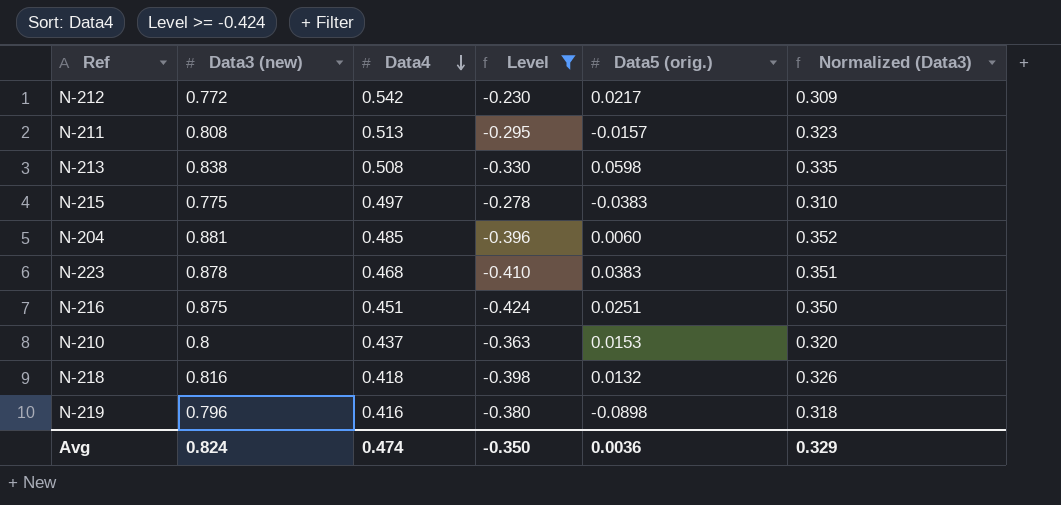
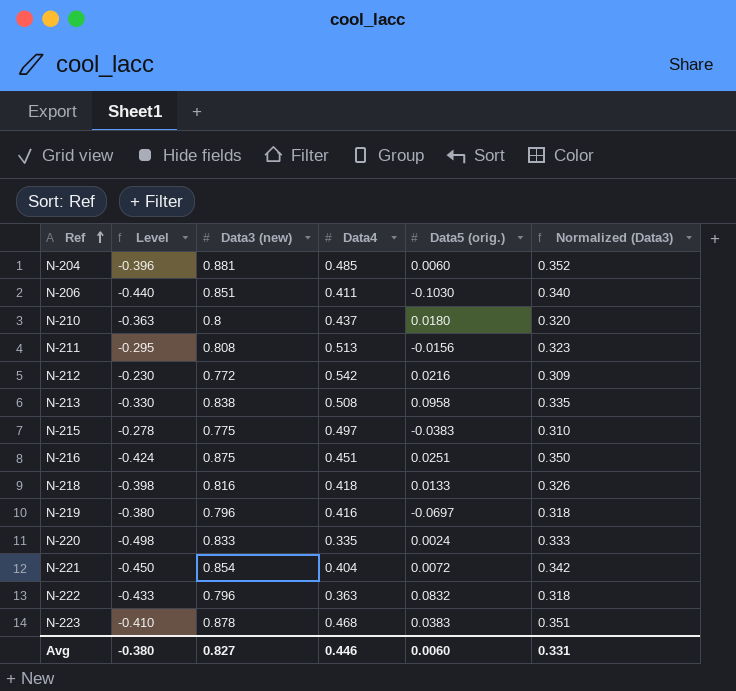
filter: Level >= -0.424 -> none
row order: Data4 descending -> Ref ascending
column Level | position: 4 -> 2
N-210 | Data5 (orig.): 0.0153 -> 0.0180
N-211 | Data5 (orig.): -0.0157 -> -0.0156
N-212 | Data5 (orig.): 0.0217 -> 0.0216
N-213 | Data5 (orig.): 0.0598 -> 0.0958
N-218 | Data5 (orig.): 0.0132 -> 0.0133
N-219 | Data5 (orig.): -0.0898 -> -0.0697
Avg | Level: -0.350 -> -0.380
Avg | Data3 (new): 0.824 -> 0.827
Avg | Data4: 0.474 -> 0.446
Avg | Data5 (orig.): 0.0036 -> 0.0060
Avg | Normalized (Data3): 0.329 -> 0.331

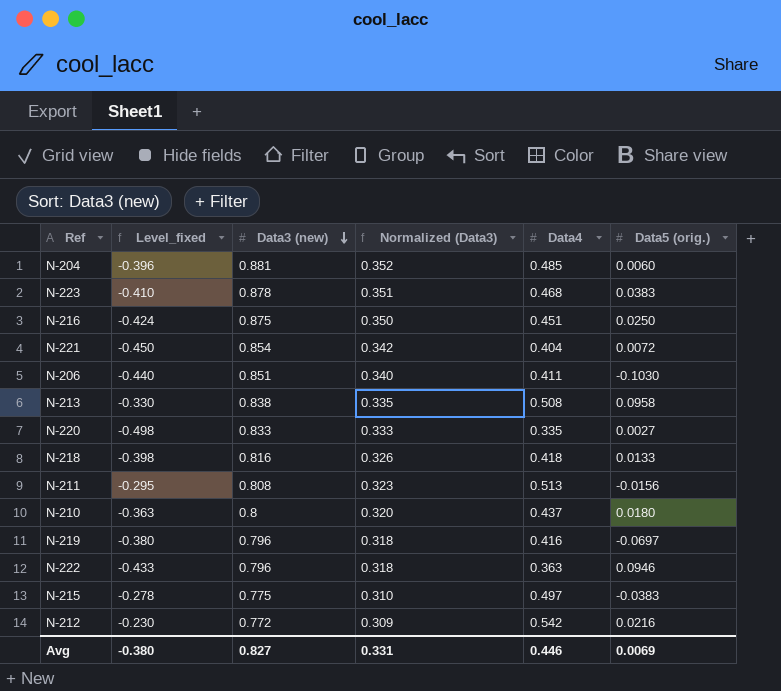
row order: Ref ascending -> Data3 (new) descending
column name: Level -> Level_fixed
column Normalized (Data3) | position: 6 -> 4
N-216 | Data5 (orig.): 0.0251 -> 0.0250
N-220 | Data5 (orig.): 0.0024 -> 0.0027
N-222 | Data5 (orig.): 0.0832 -> 0.0946
Avg | Data5 (orig.): 0.0060 -> 0.0069

